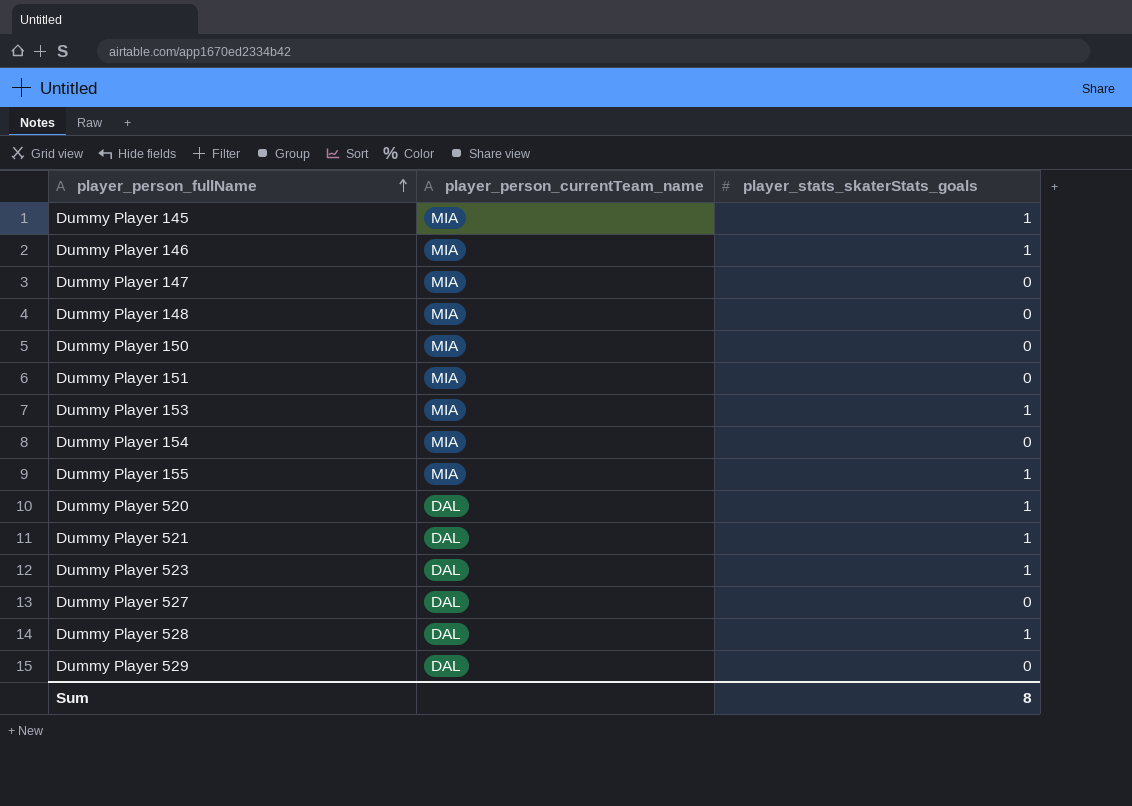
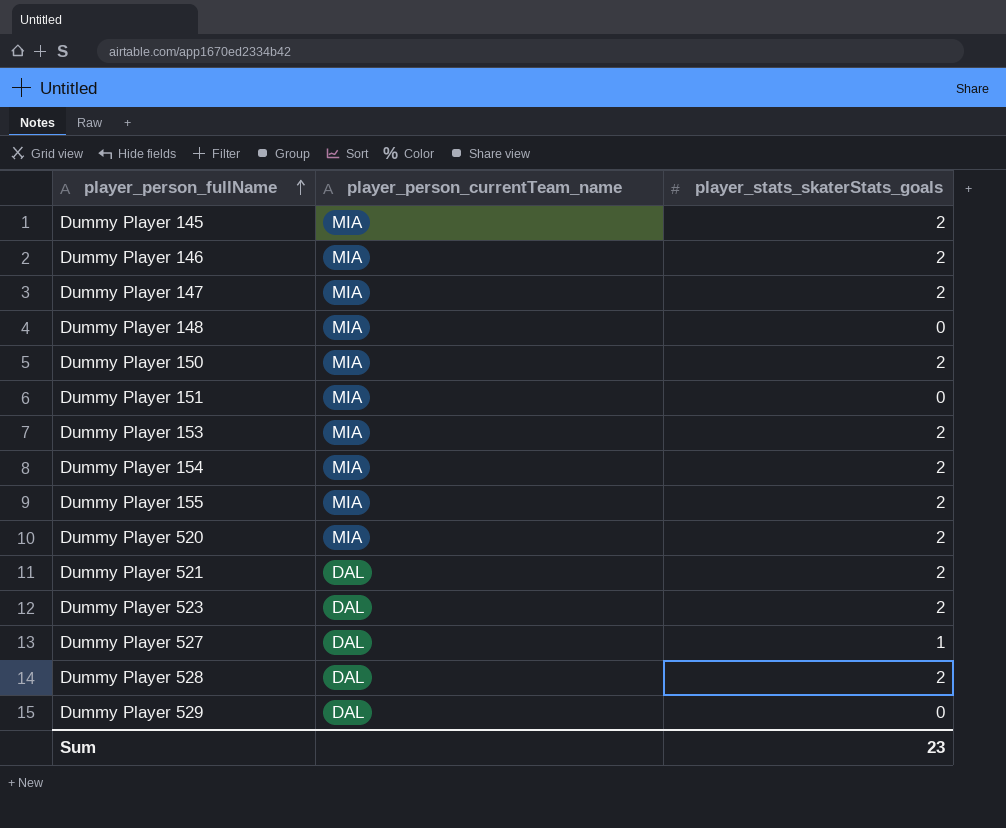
Dummy Player 145 | player_stats_skaterStats_goals: 1 -> 2
Dummy Player 146 | player_stats_skaterStats_goals: 1 -> 2
Dummy Player 147 | player_stats_skaterStats_goals: 0 -> 2
Dummy Player 150 | player_stats_skaterStats_goals: 0 -> 2
Dummy Player 153 | player_stats_skaterStats_goals: 1 -> 2
Dummy Player 154 | player_stats_skaterStats_goals: 0 -> 2
Dummy Player 155 | player_stats_skaterStats_goals: 1 -> 2
Dummy Player 520 | player_person_currentTeam_name: DAL -> MIA
Dummy Player 520 | player_stats_skaterStats_goals: 1 -> 2
Dummy Player 521 | player_stats_skaterStats_goals: 1 -> 2
Dummy Player 523 | player_stats_skaterStats_goals: 1 -> 2
Dummy Player 527 | player_stats_skaterStats_goals: 0 -> 1
Dummy Player 528 | player_stats_skaterStats_goals: 1 -> 2
Sum | player_stats_skaterStats_goals: 8 -> 23

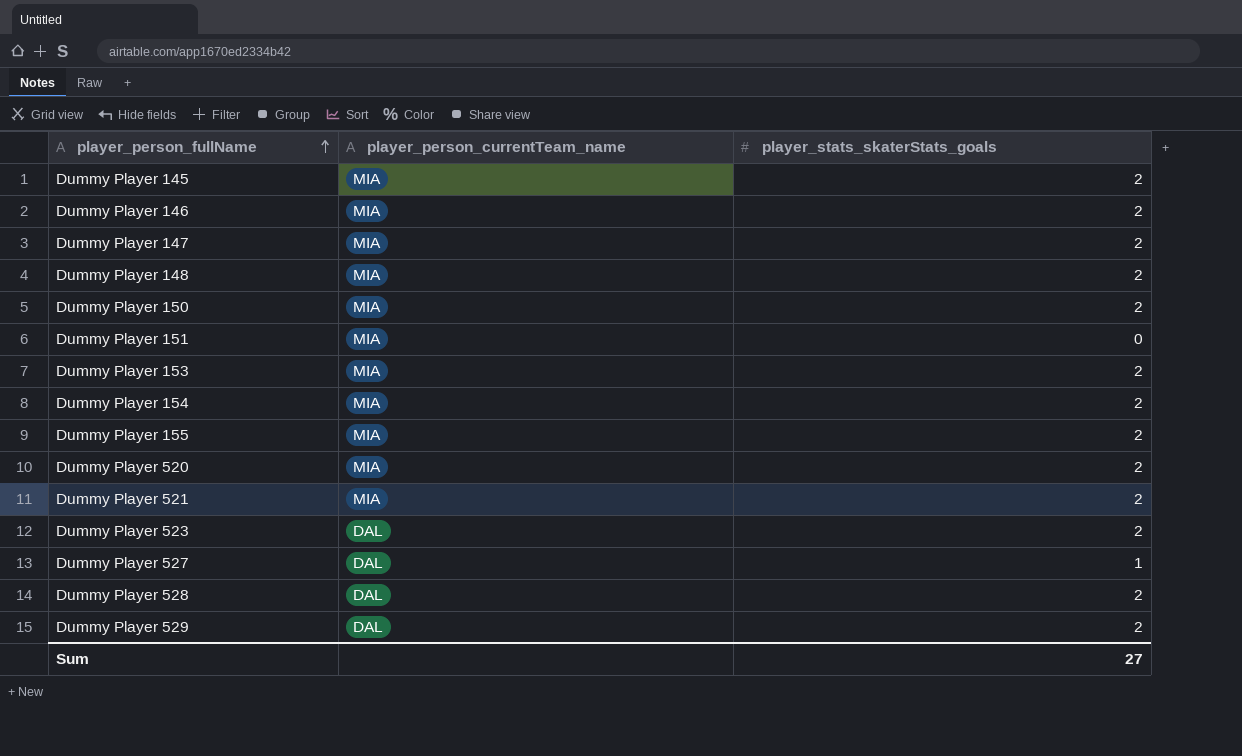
Dummy Player 148 | player_stats_skaterStats_goals: 0 -> 2
Dummy Player 521 | player_person_currentTeam_name: DAL -> MIA
Dummy Player 529 | player_stats_skaterStats_goals: 0 -> 2
Sum | player_stats_skaterStats_goals: 23 -> 27

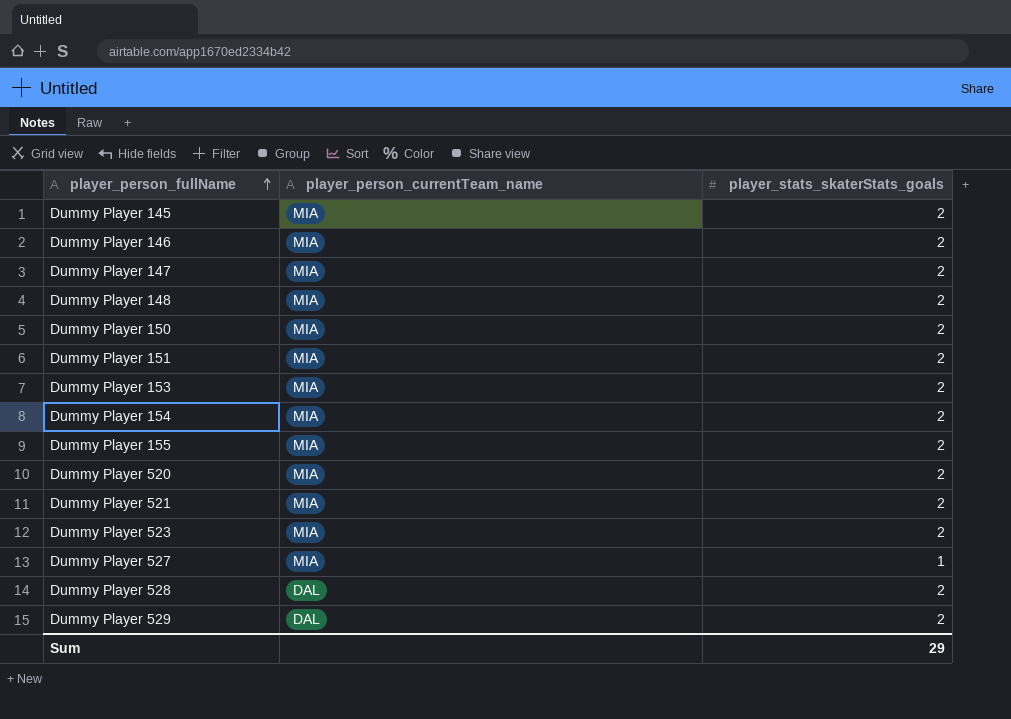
Dummy Player 151 | player_stats_skaterStats_goals: 0 -> 2
Dummy Player 523 | player_person_currentTeam_name: DAL -> MIA
Dummy Player 527 | player_person_currentTeam_name: DAL -> MIA
Sum | player_stats_skaterStats_goals: 27 -> 29

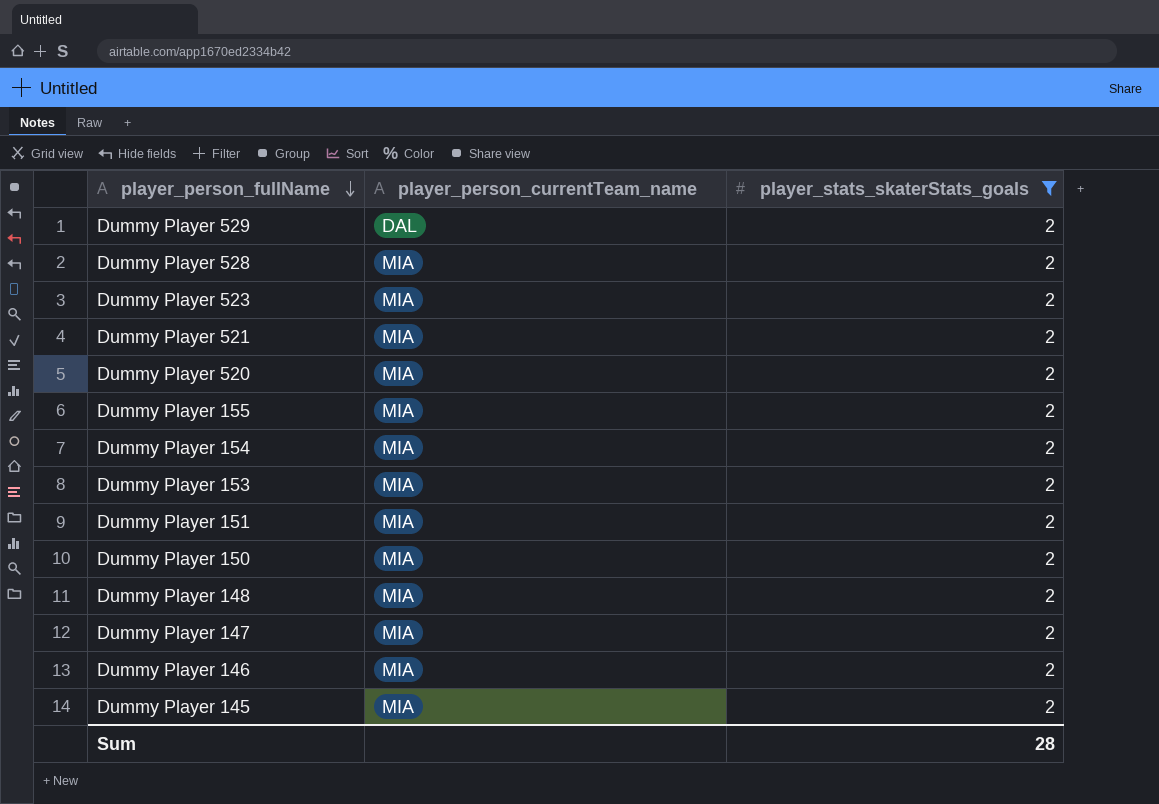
filter: none -> player_stats_skaterStats_goals = 2
row order: player_person_fullName ascending -> player_person_fullName descending
Dummy Player 528 | player_person_currentTeam_name: DAL -> MIA
Sum | player_stats_skaterStats_goals: 29 -> 28

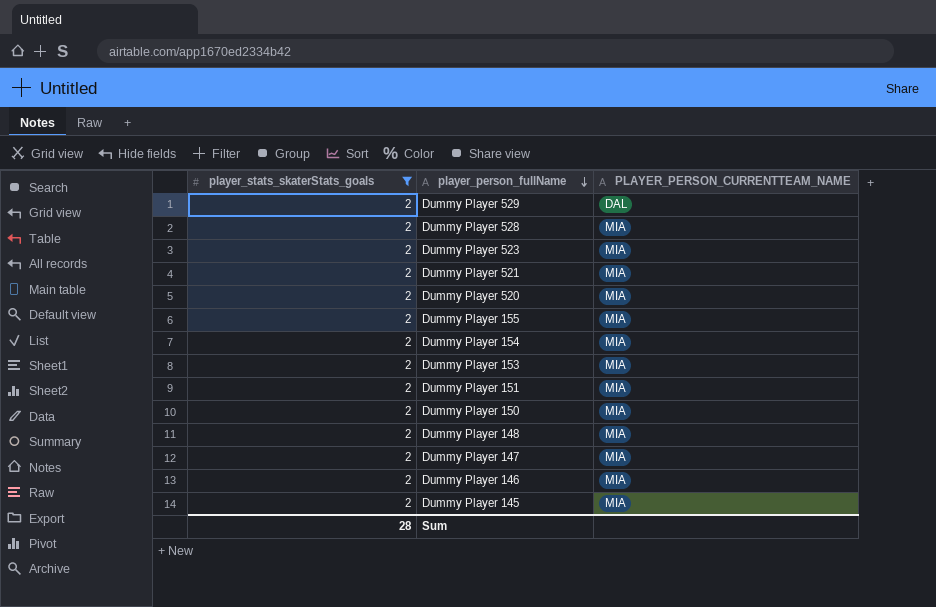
column player_stats_skaterStats_goals | position: 3 -> 1
column name: player_person_currentTeam_name -> PLAYER_PERSON_CURRENTTEAM_NAME

